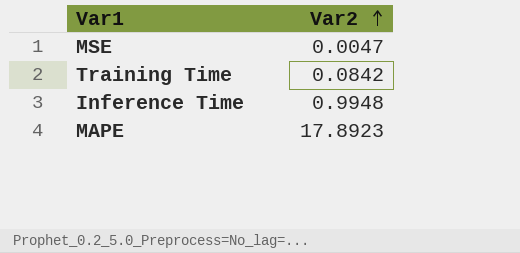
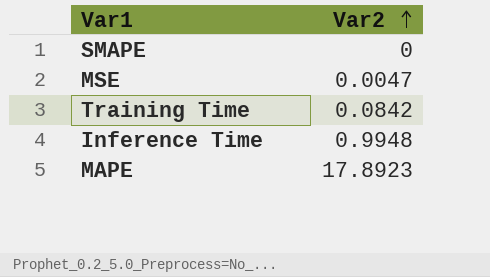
row SMAPE: none -> 0

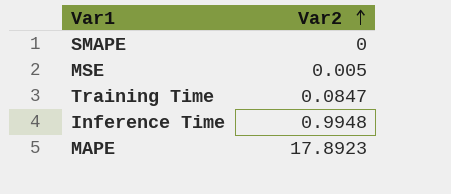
MSE | Var2: 0.0047 -> 0.005
Training Time | Var2: 0.0842 -> 0.0847

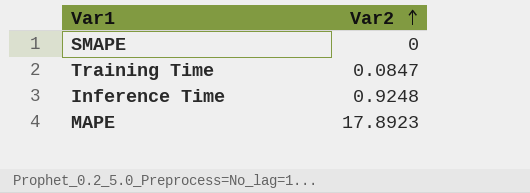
row MSE: 0.005 -> none
Inference Time | Var2: 0.9948 -> 0.9248

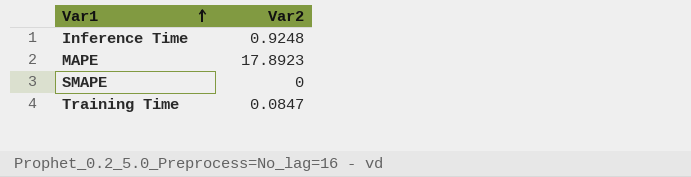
row order: Var2 ascending -> Var1 ascending

